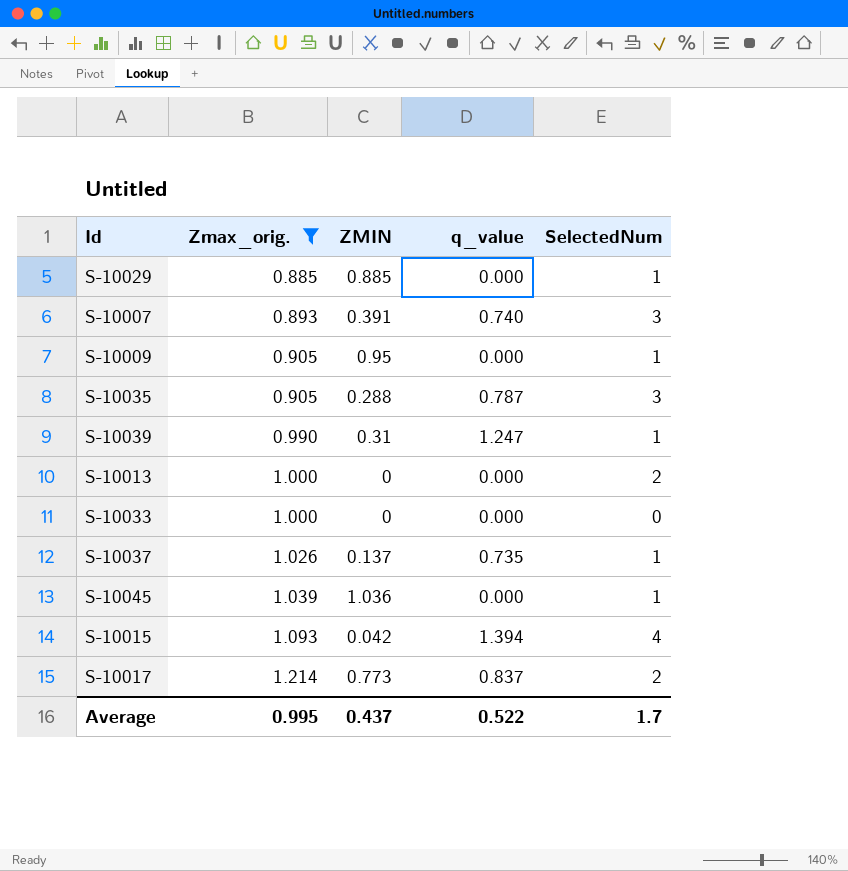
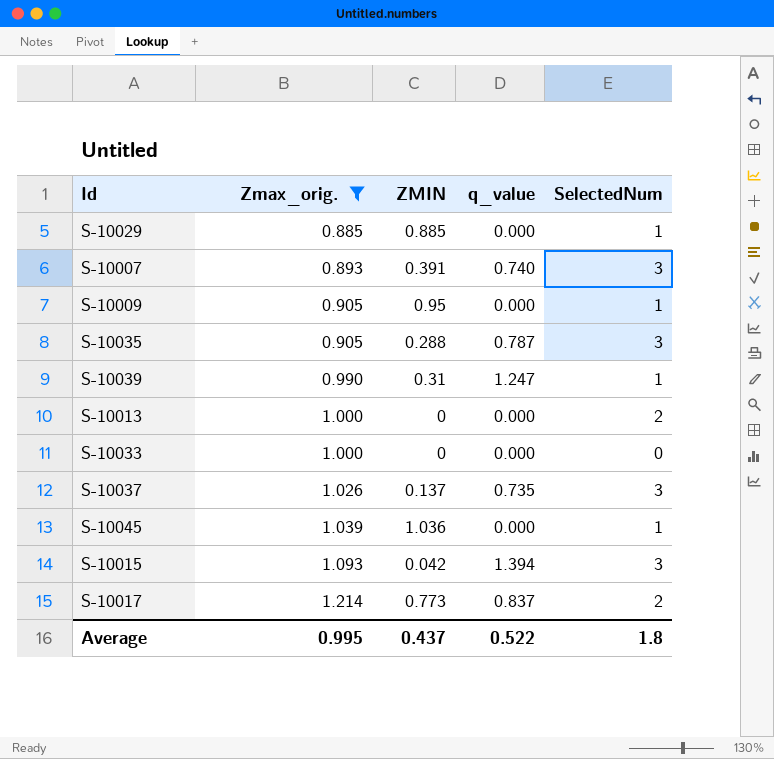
S-10037 | SelectedNum: 1 -> 3
S-10015 | SelectedNum: 4 -> 3
Average | SelectedNum: 1.7 -> 1.8

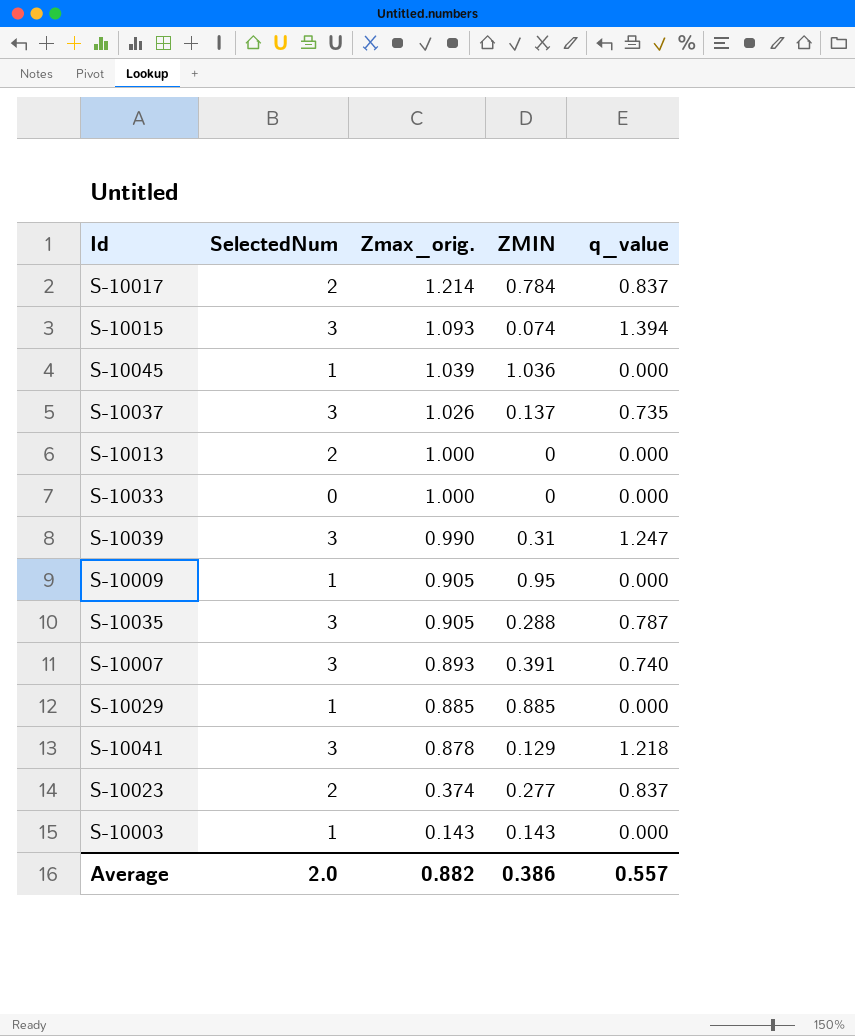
filter: Zmax_orig. >= 0.885 -> none
row order: Zmax_orig. ascending -> Zmax_orig. descending
column SelectedNum | position: 5 -> 2
S-10017 | ZMIN: 0.773 -> 0.784
S-10015 | ZMIN: 0.042 -> 0.074
S-10039 | SelectedNum: 1 -> 3
Average | SelectedNum: 1.8 -> 2.0
Average | Zmax_orig.: 0.995 -> 0.882
Average | ZMIN: 0.437 -> 0.386
Average | q_value: 0.522 -> 0.557

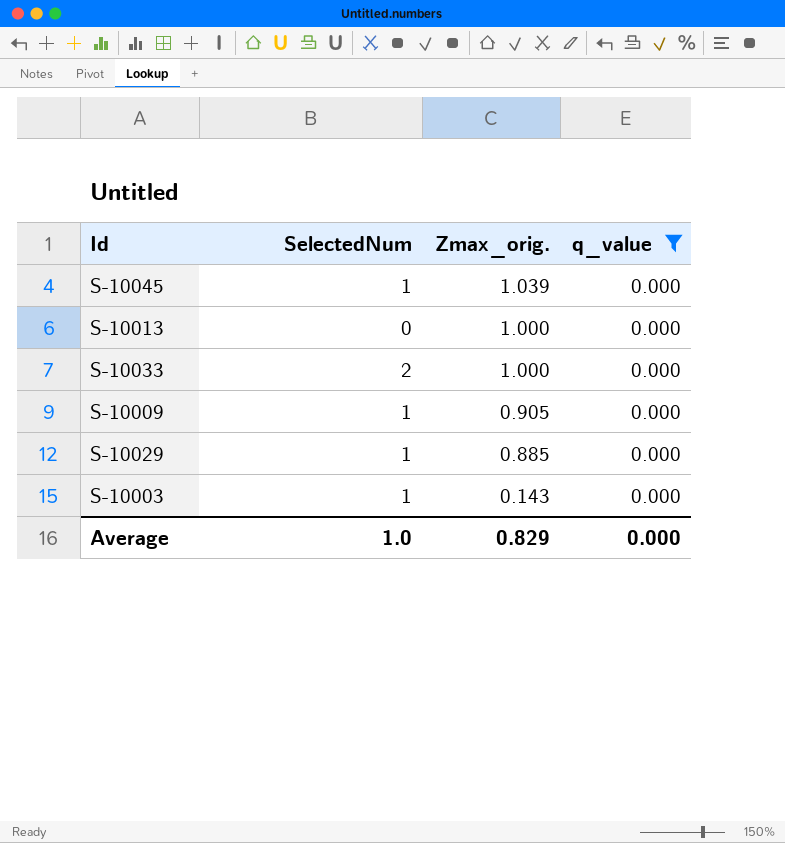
filter: none -> q_value = 0.000
column ZMIN | position: 4 -> none
S-10013 | SelectedNum: 2 -> 0
S-10033 | SelectedNum: 0 -> 2
Average | SelectedNum: 2.0 -> 1.0
Average | Zmax_orig.: 0.882 -> 0.829
Average | q_value: 0.557 -> 0.000

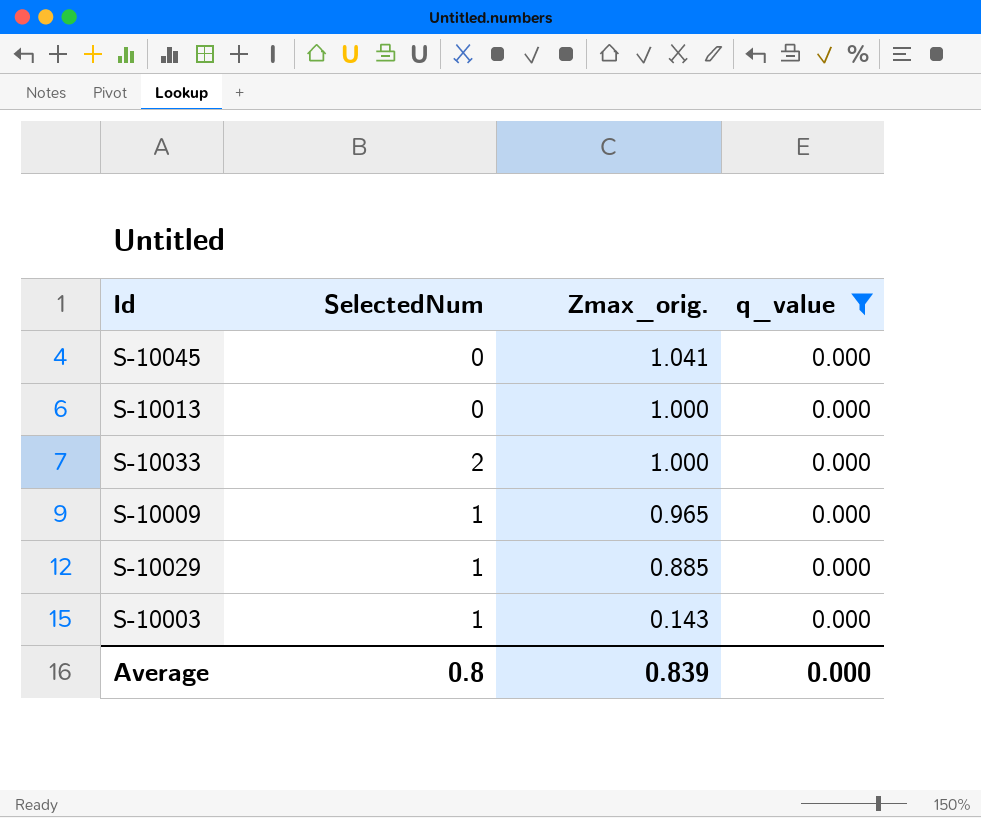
S-10045 | SelectedNum: 1 -> 0
S-10045 | Zmax_orig.: 1.039 -> 1.041
S-10009 | Zmax_orig.: 0.905 -> 0.965
Average | SelectedNum: 1.0 -> 0.8
Average | Zmax_orig.: 0.829 -> 0.839

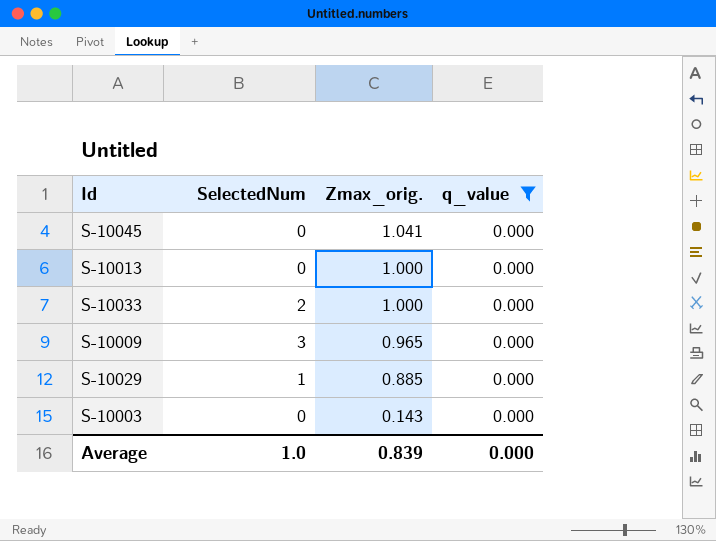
S-10009 | SelectedNum: 1 -> 3
S-10003 | SelectedNum: 1 -> 0
Average | SelectedNum: 0.8 -> 1.0

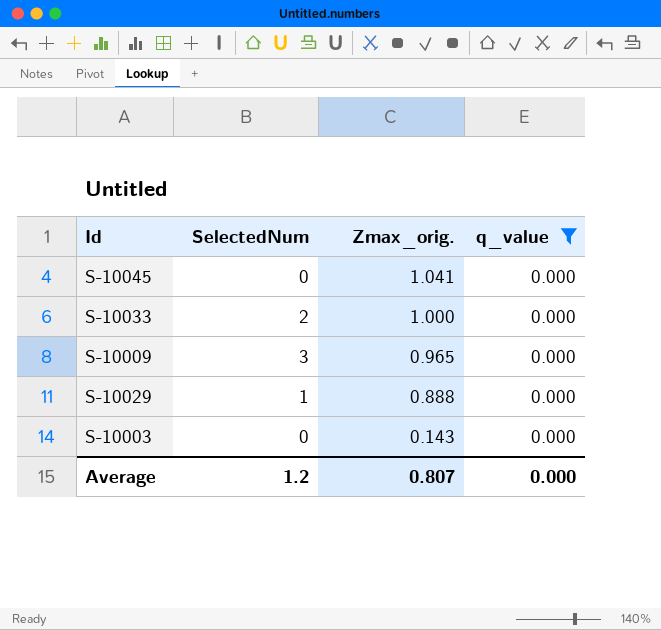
row S-10013: 0 | 1.000 | 0.000 -> none
S-10029 | Zmax_orig.: 0.885 -> 0.888
Average | SelectedNum: 1.0 -> 1.2
Average | Zmax_orig.: 0.839 -> 0.807

